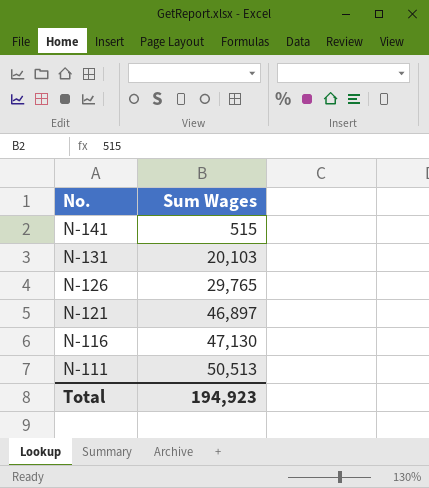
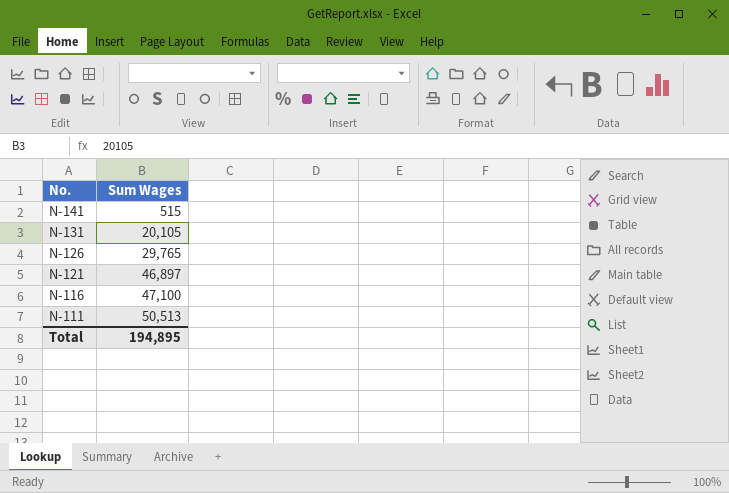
N-131 | Sum Wages: 20,103 -> 20,105
N-116 | Sum Wages: 47,130 -> 47,100
Total | Sum Wages: 194,923 -> 194,895

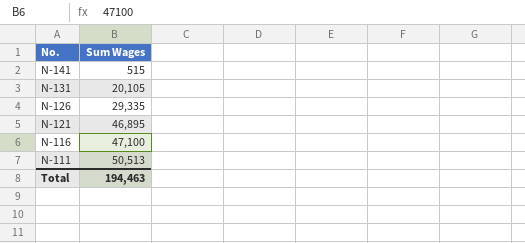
N-126 | Sum Wages: 29,765 -> 29,335
N-121 | Sum Wages: 46,897 -> 46,895
Total | Sum Wages: 194,895 -> 194,463

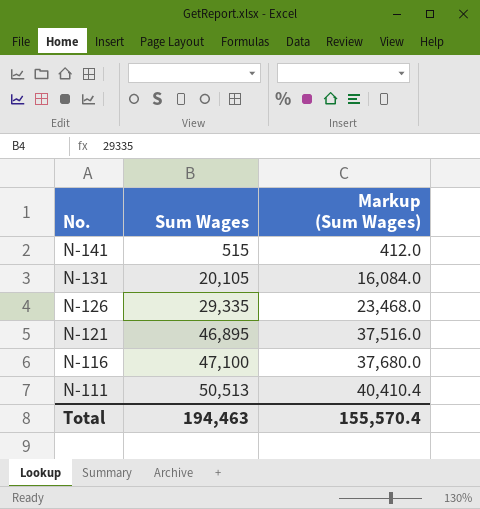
column Markup (Sum Wages) | formula: none -> [Sum Wages] * 0.8

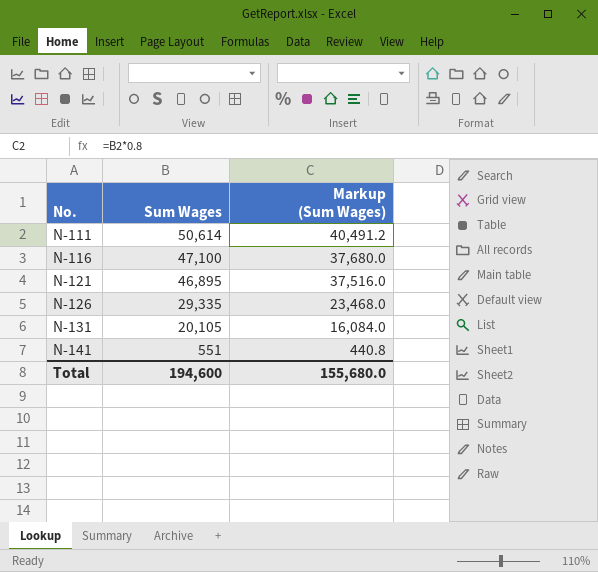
row order: No. descending -> No. ascending
N-111 | Sum Wages: 50,513 -> 50,614
N-111 | Markup (Sum Wages): 40,410.4 -> 40,491.2
N-141 | Sum Wages: 515 -> 551
N-141 | Markup (Sum Wages): 412.0 -> 440.8
Total | Sum Wages: 194,463 -> 194,600
Total | Markup (Sum Wages): 155,570.4 -> 155,680.0

